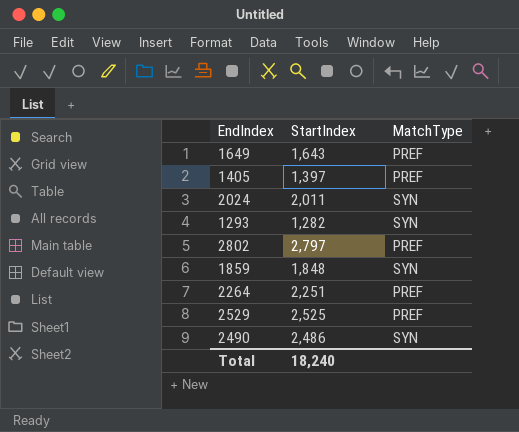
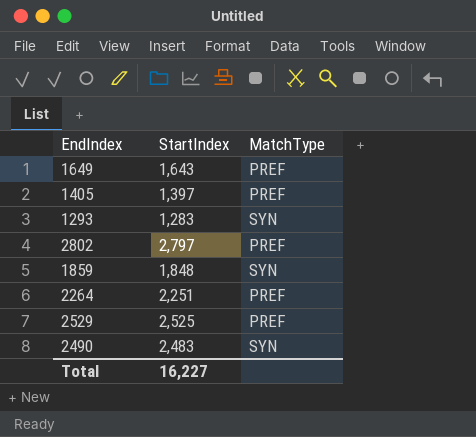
row 2024: 2,011 | SYN -> none
1293 | StartIndex: 1,282 -> 1,283
2490 | StartIndex: 2,486 -> 2,483
Total | StartIndex: 18,240 -> 16,227

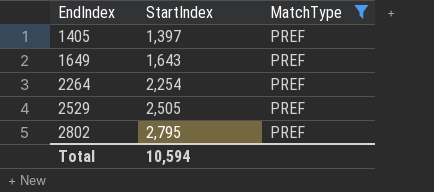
filter: none -> MatchType = PREF
row order: none -> EndIndex ascending
2264 | StartIndex: 2,251 -> 2,254
2529 | StartIndex: 2,525 -> 2,505
2802 | StartIndex: 2,797 -> 2,795
Total | StartIndex: 16,227 -> 10,594

